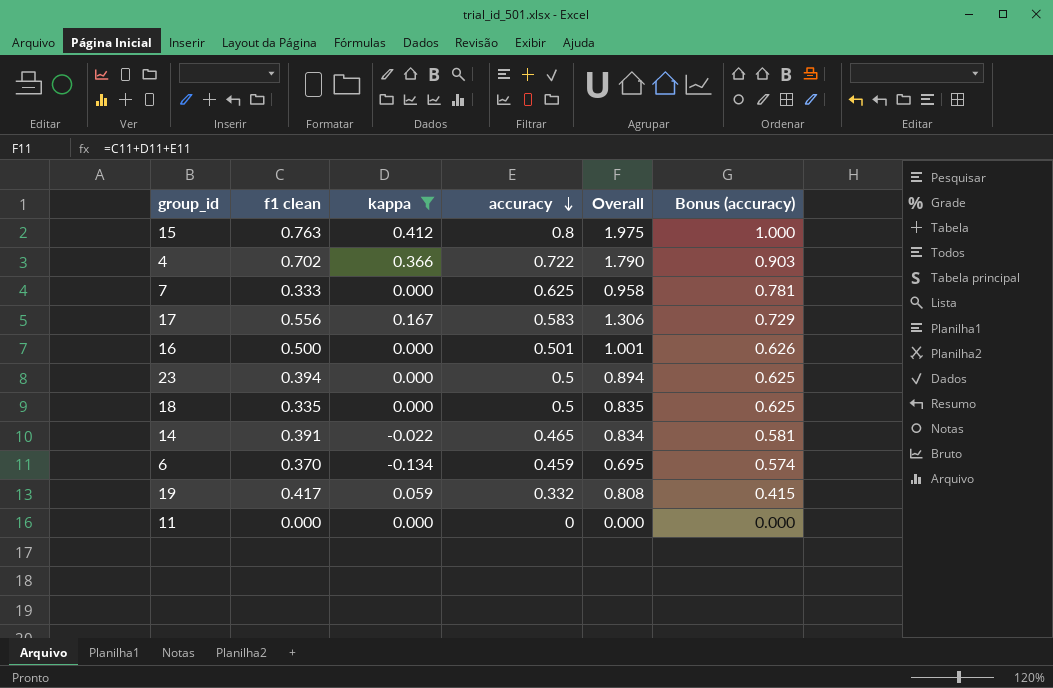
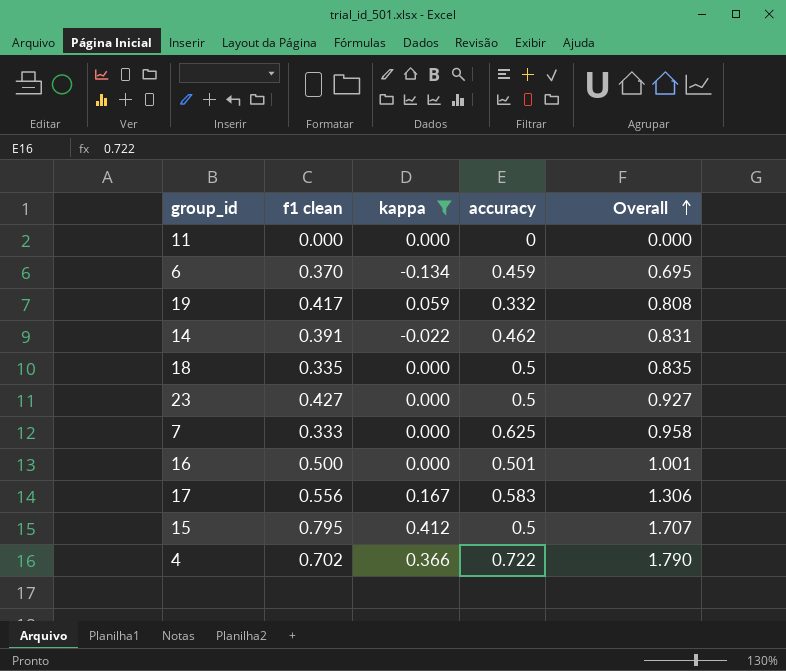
row order: accuracy descending -> Overall ascending
column Bonus (accuracy) | formula: [accuracy] * 1.25 -> none
14 | accuracy: 0.465 -> 0.462
14 | Overall: 0.834 -> 0.831
23 | f1 clean: 0.394 -> 0.427
23 | Overall: 0.894 -> 0.927
15 | f1 clean: 0.763 -> 0.795
15 | accuracy: 0.8 -> 0.5
15 | Overall: 1.975 -> 1.707

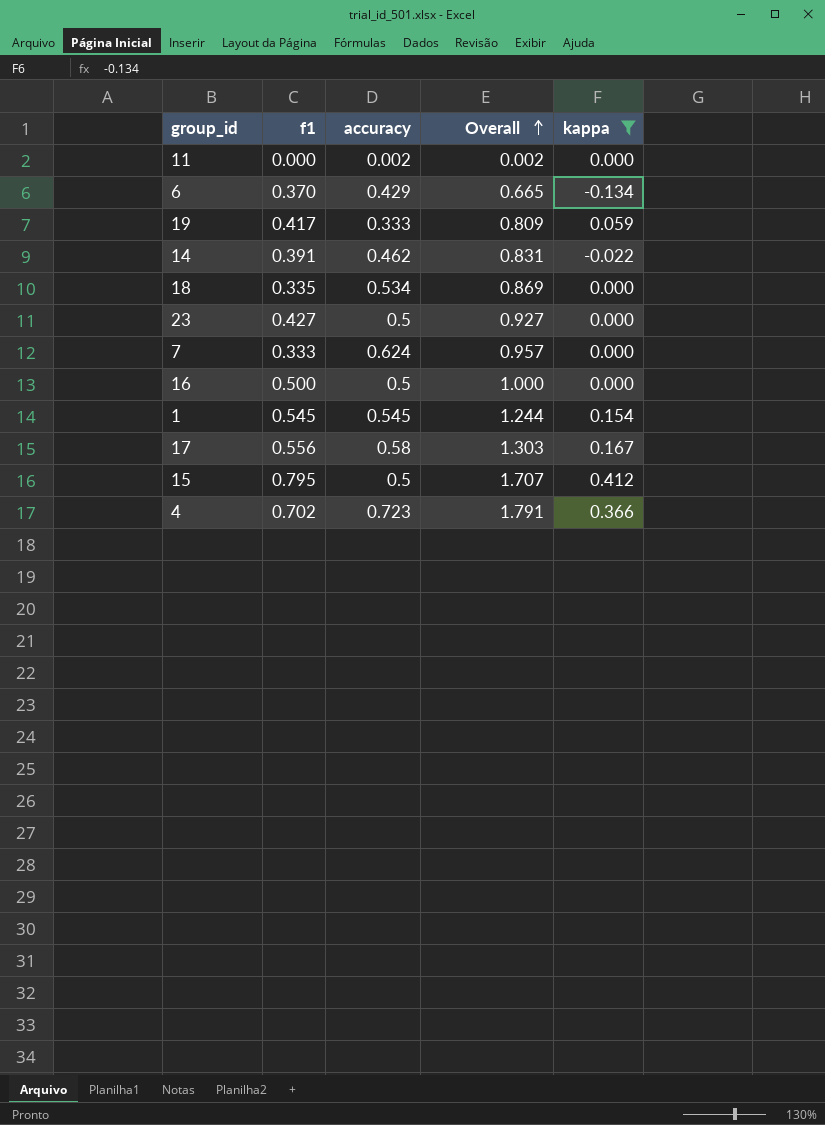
column name: f1 clean -> f1
column kappa | position: 3 -> 5
11 | accuracy: 0 -> 0.002
11 | Overall: 0.000 -> 0.002
6 | accuracy: 0.459 -> 0.429
6 | Overall: 0.695 -> 0.665
19 | accuracy: 0.332 -> 0.333
19 | Overall: 0.808 -> 0.809
18 | accuracy: 0.5 -> 0.534
18 | Overall: 0.835 -> 0.869
7 | accuracy: 0.625 -> 0.624
7 | Overall: 0.958 -> 0.957
16 | accuracy: 0.501 -> 0.5
16 | Overall: 1.001 -> 1.000
row 1: none -> 0.545 | 0.545 | 1.244 | 0.154
17 | accuracy: 0.583 -> 0.58
17 | Overall: 1.306 -> 1.303
4 | accuracy: 0.722 -> 0.723
4 | Overall: 1.790 -> 1.791

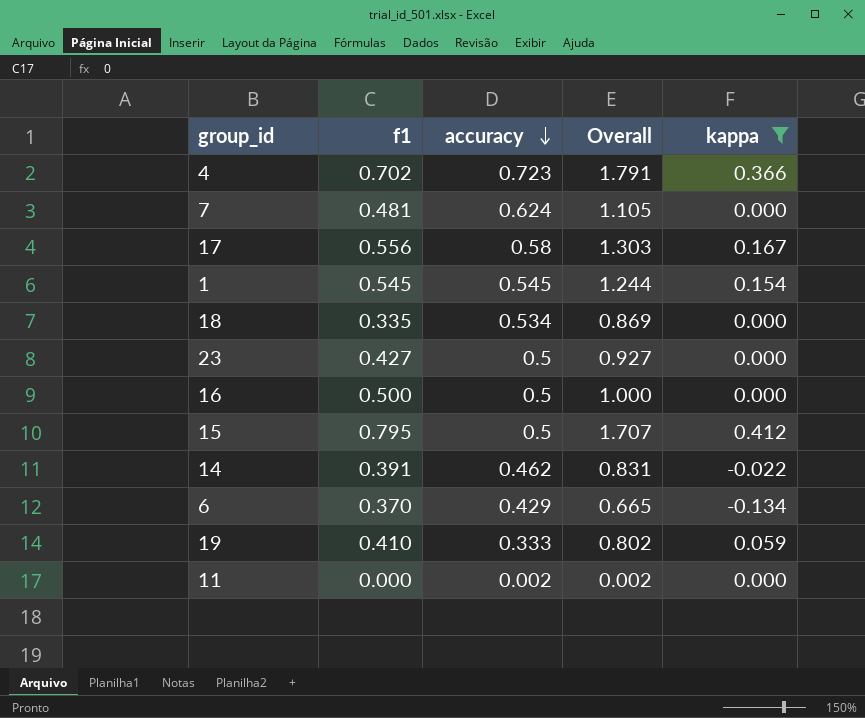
row order: Overall ascending -> accuracy descending
7 | f1: 0.333 -> 0.481
7 | Overall: 0.957 -> 1.105
19 | f1: 0.417 -> 0.410
19 | Overall: 0.809 -> 0.802

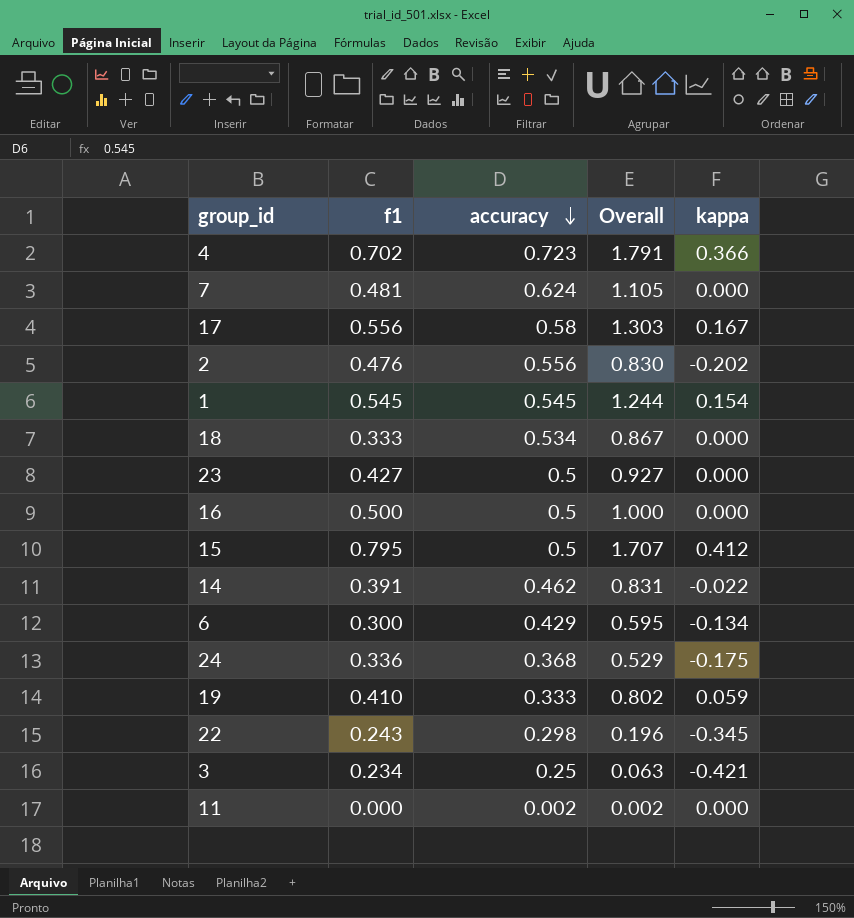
filter: kappa >= -0.134 -> none
18 | f1: 0.335 -> 0.333
18 | Overall: 0.869 -> 0.867
6 | f1: 0.370 -> 0.300
6 | Overall: 0.665 -> 0.595

